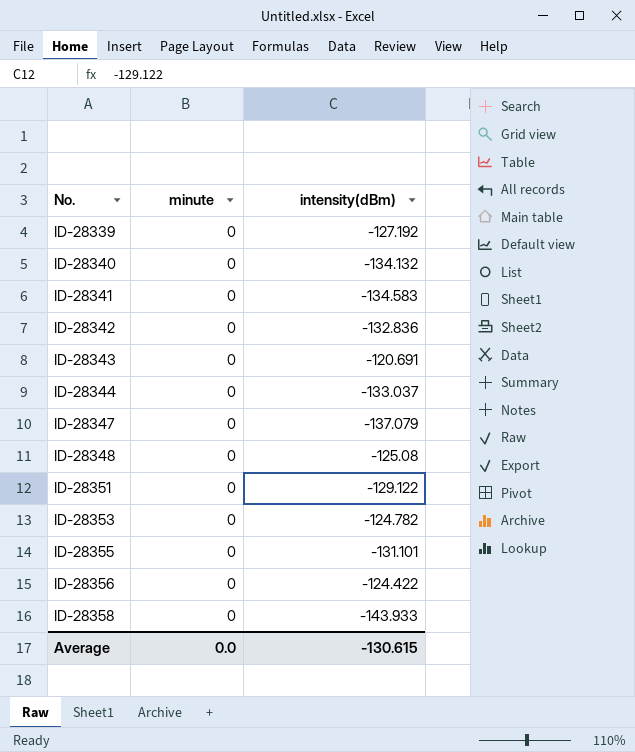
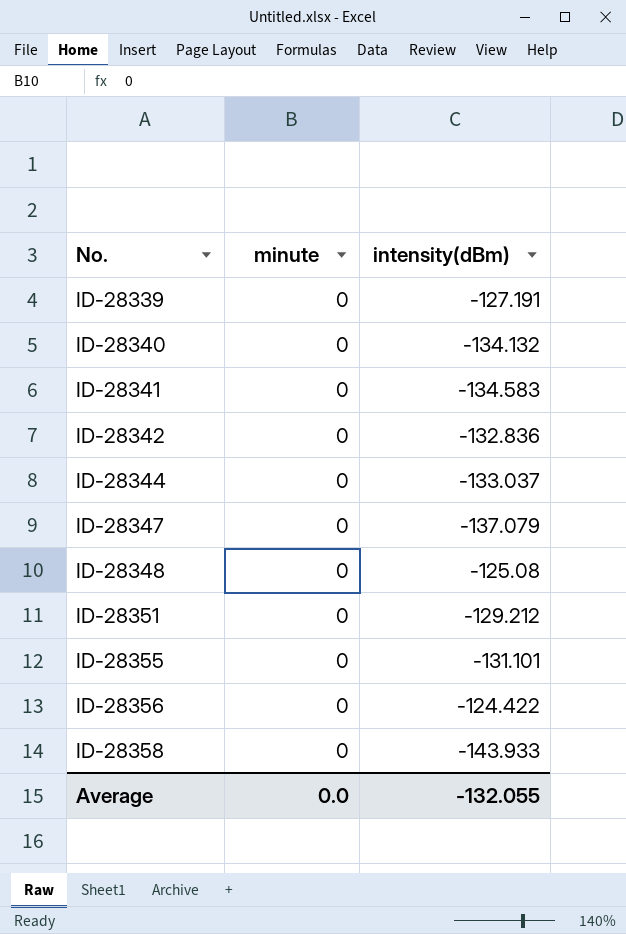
row ID-28343: 0 | -120.691 -> none
row ID-28353: 0 | -124.782 -> none
ID-28339 | intensity(dBm): -127.192 -> -127.191
ID-28351 | intensity(dBm): -129.122 -> -129.212
Average | intensity(dBm): -130.615 -> -132.055

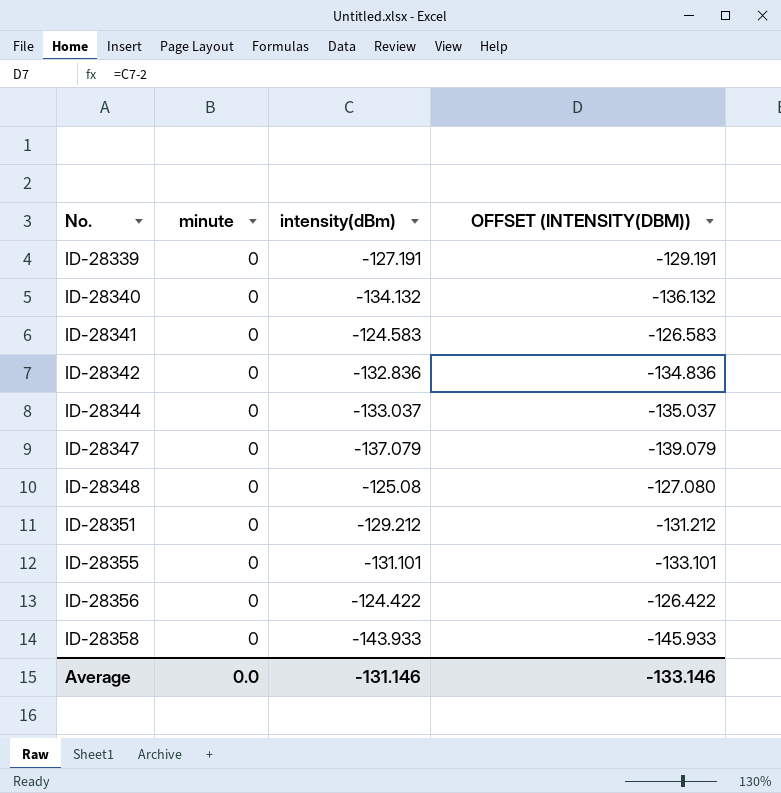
column OFFSET (INTENSITY(DBM)) | formula: none -> [intensity(dBm)] - 2
ID-28341 | intensity(dBm): -134.583 -> -124.583
Average | intensity(dBm): -132.055 -> -131.146

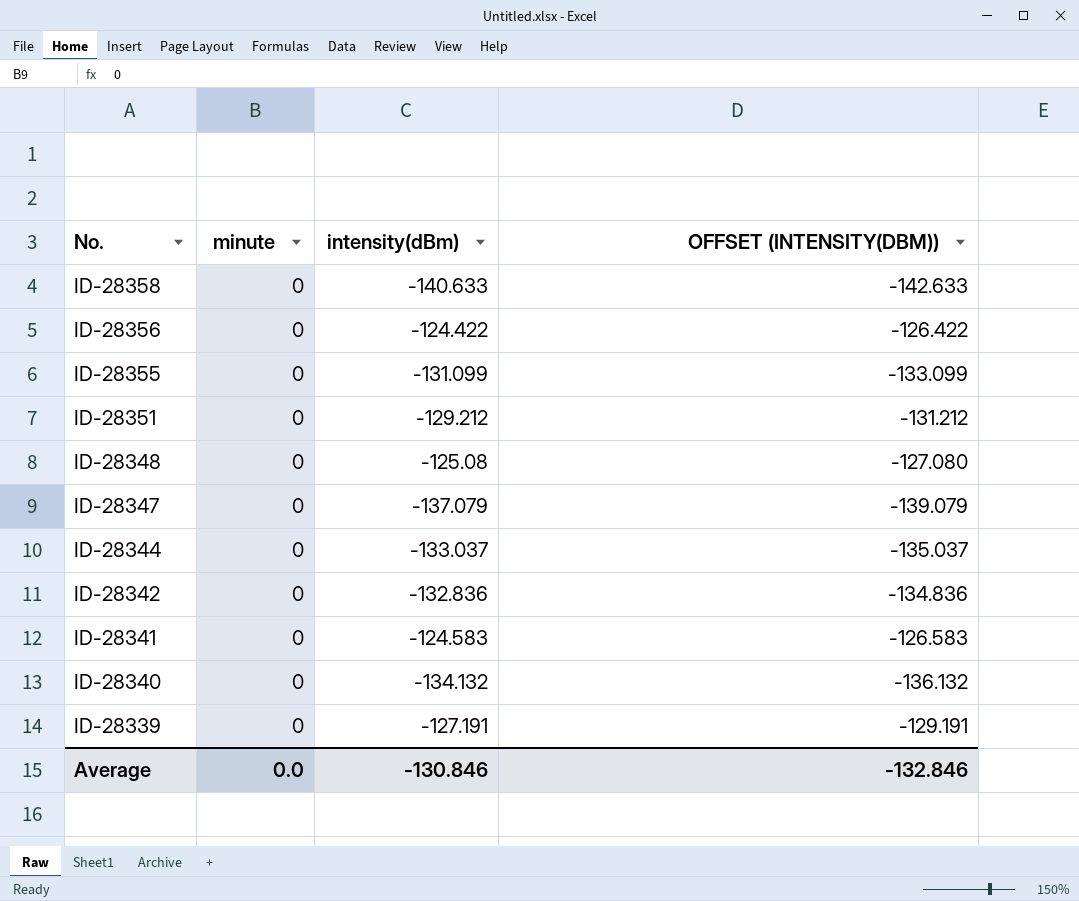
row order: No. ascending -> No. descending
ID-28358 | intensity(dBm): -143.933 -> -140.633
ID-28358 | OFFSET (INTENSITY(DBM)): -145.933 -> -142.633
ID-28355 | intensity(dBm): -131.101 -> -131.099
ID-28355 | OFFSET (INTENSITY(DBM)): -133.101 -> -133.099
Average | intensity(dBm): -131.146 -> -130.846
Average | OFFSET (INTENSITY(DBM)): -133.146 -> -132.846

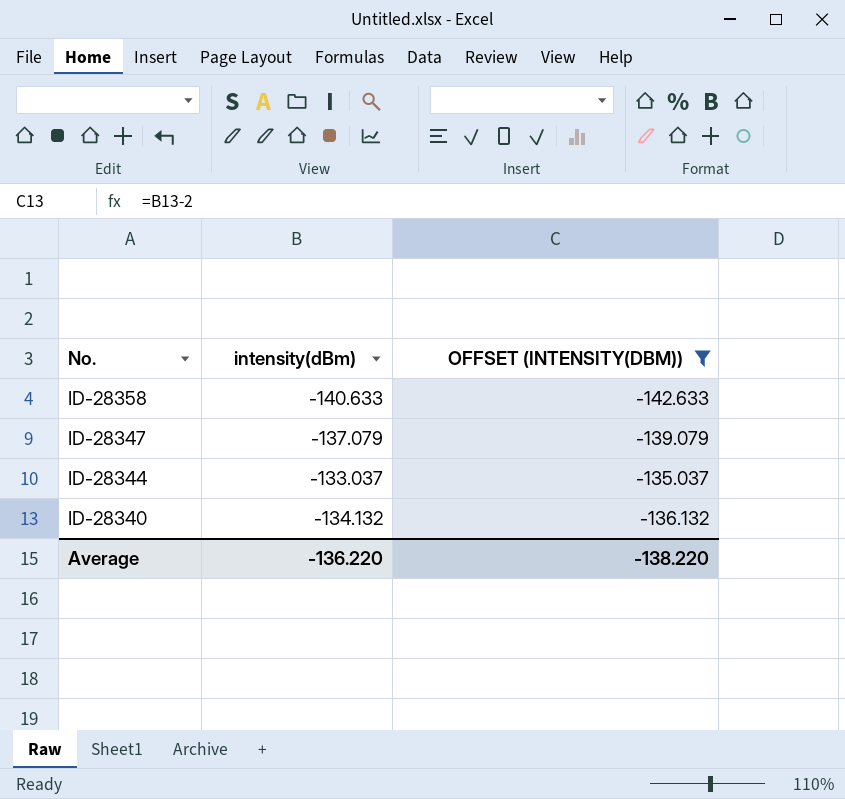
filter: none -> OFFSET (INTENSITY(DBM)) <= -135.037
column minute | position: 2 -> none
Average | intensity(dBm): -130.846 -> -136.220
Average | OFFSET (INTENSITY(DBM)): -132.846 -> -138.220

